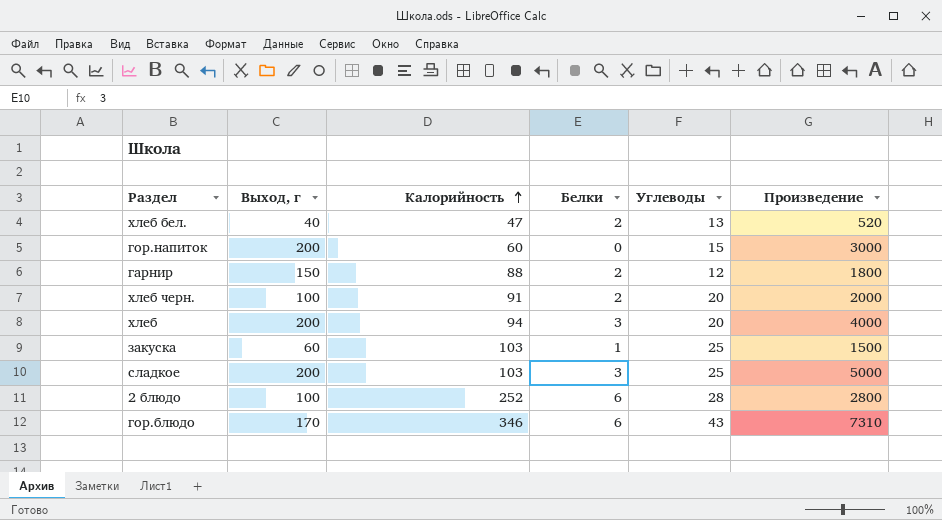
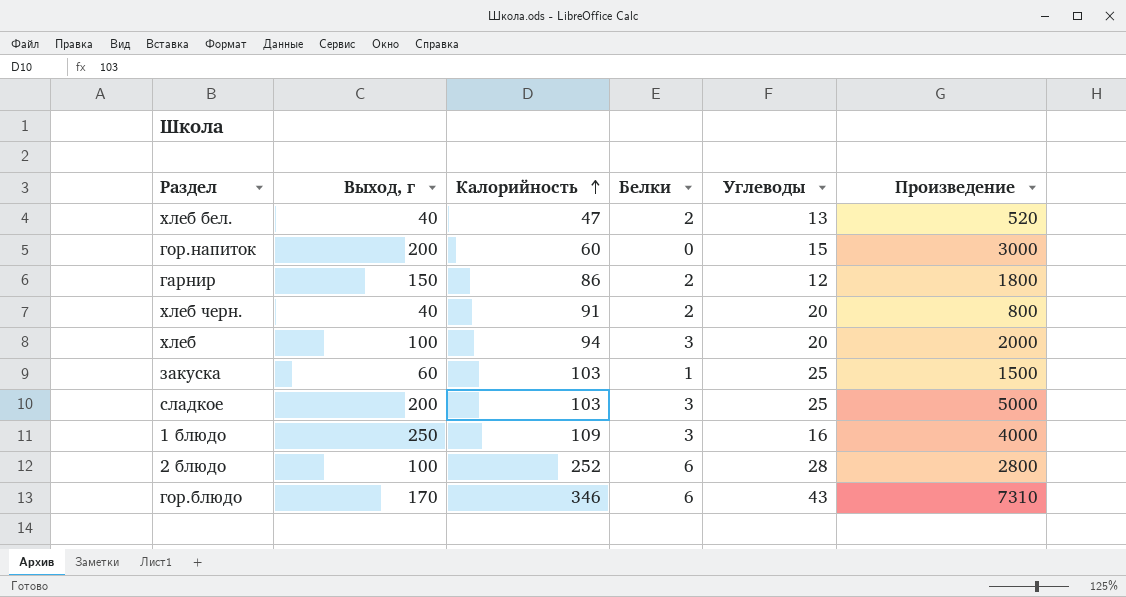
гарнир | Калорийность: 88 -> 86
хлеб черн. | Выход, г: 100 -> 40
хлеб черн. | Произведение: 2000 -> 800
хлеб | Выход, г: 200 -> 100
хлеб | Произведение: 4000 -> 2000
row 1 блюдо: none -> 250 | 109 | 3 | 16 | 4000

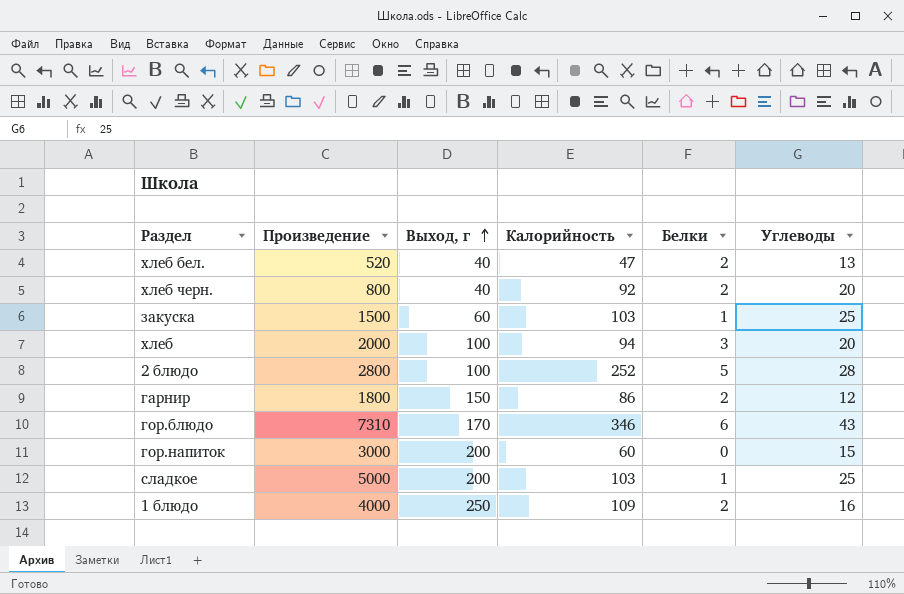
row order: Калорийность ascending -> Выход, г ascending
column Произведение | position: 6 -> 2
хлеб черн. | Калорийность: 91 -> 92
2 блюдо | Белки: 6 -> 5
сладкое | Белки: 3 -> 1
1 блюдо | Белки: 3 -> 2

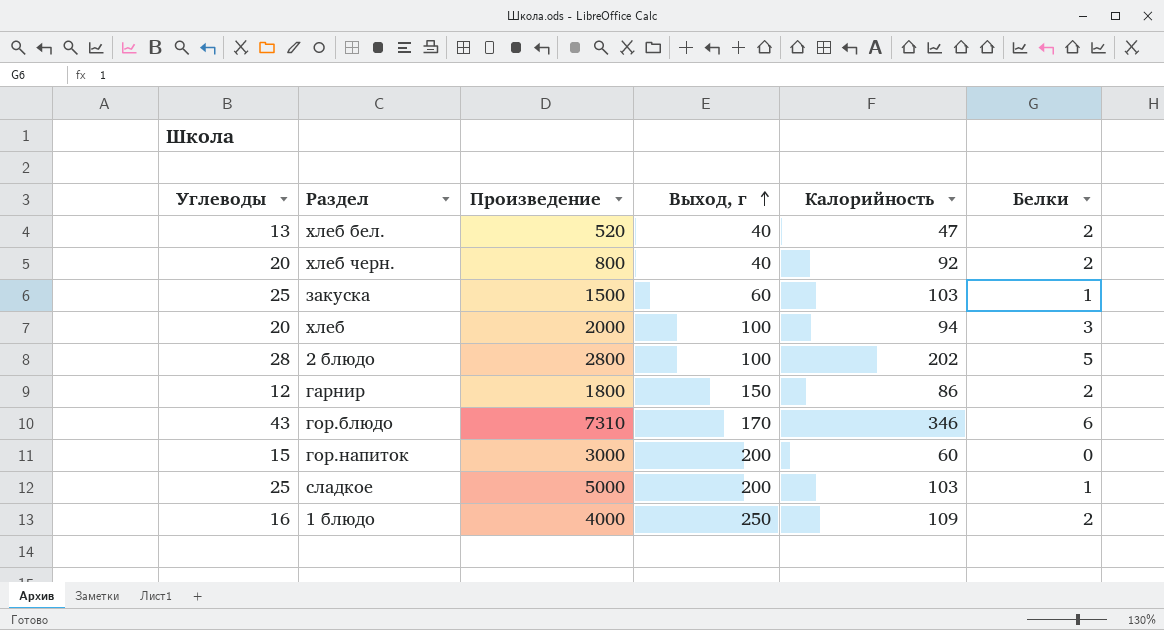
column Углеводы | position: 6 -> 1
2 блюдо | Калорийность: 252 -> 202

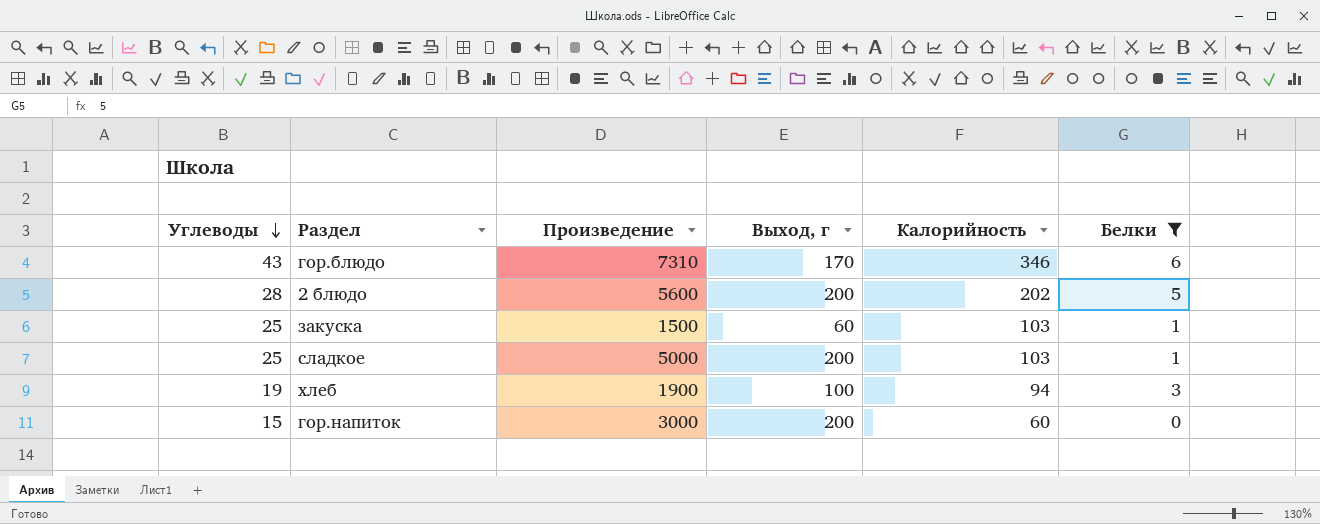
filter: none -> Белки != 2
row order: Выход, г ascending -> Углеводы descending
2 блюдо | Произведение: 2800 -> 5600
2 блюдо | Выход, г: 100 -> 200
хлеб | Углеводы: 20 -> 19
хлеб | Произведение: 2000 -> 1900

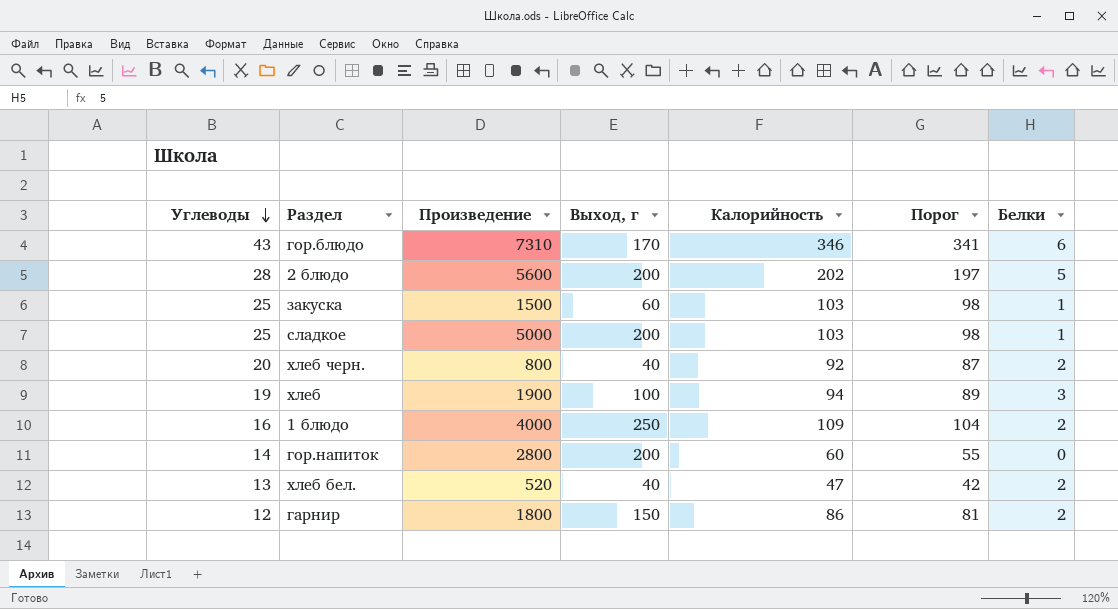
filter: Белки != 2 -> none
column Порог | formula: none -> [Калорийность] - 5
гор.напиток | Углеводы: 15 -> 14
гор.напиток | Произведение: 3000 -> 2800

